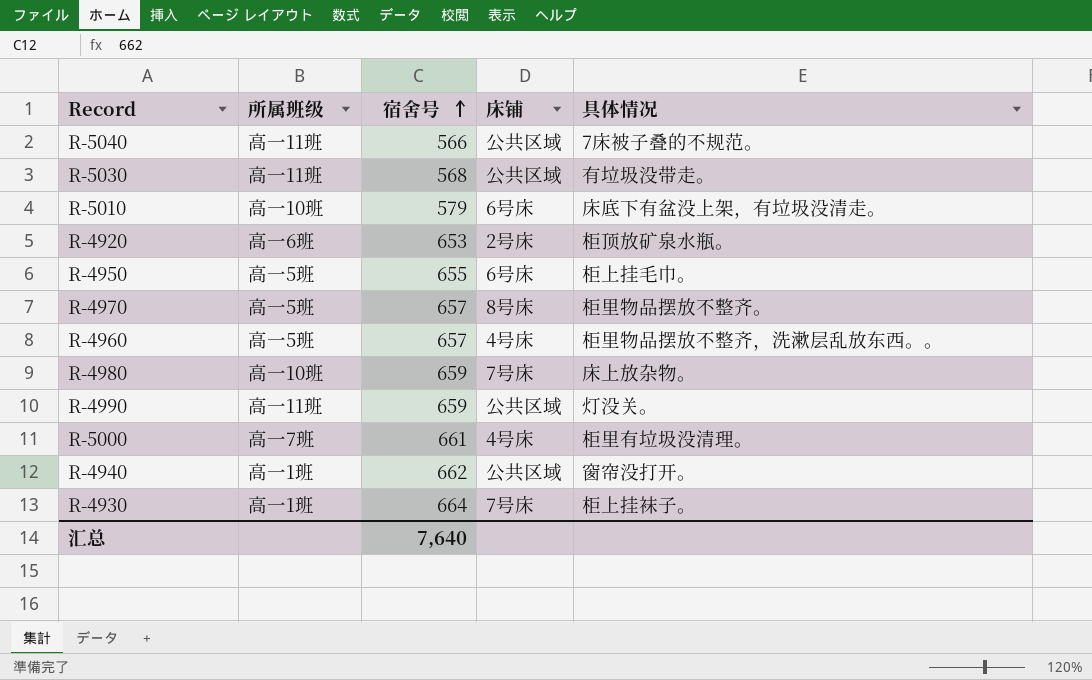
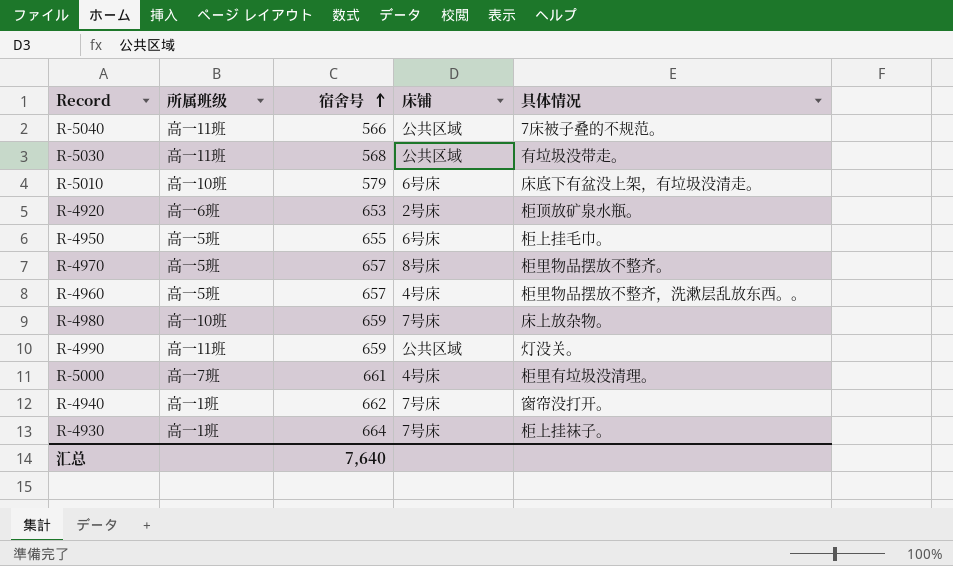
R-4940 | 床铺: 公共区域 -> 7号床

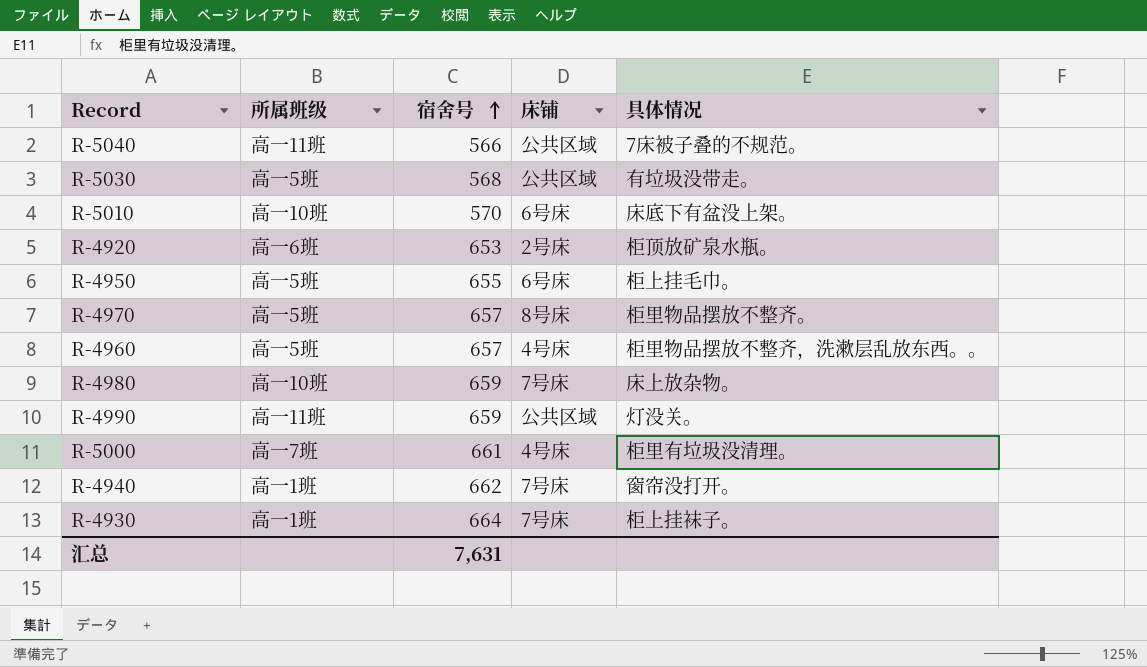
R-5030 | 所属班级: 高一11班 -> 高一5班
R-5010 | 宿舍号: 579 -> 570
R-5010 | 具体情况: 床底下有盆没上架，有垃圾没清走。 -> 床底下有盆没上架。
汇总 | 宿舍号: 7,640 -> 7,631

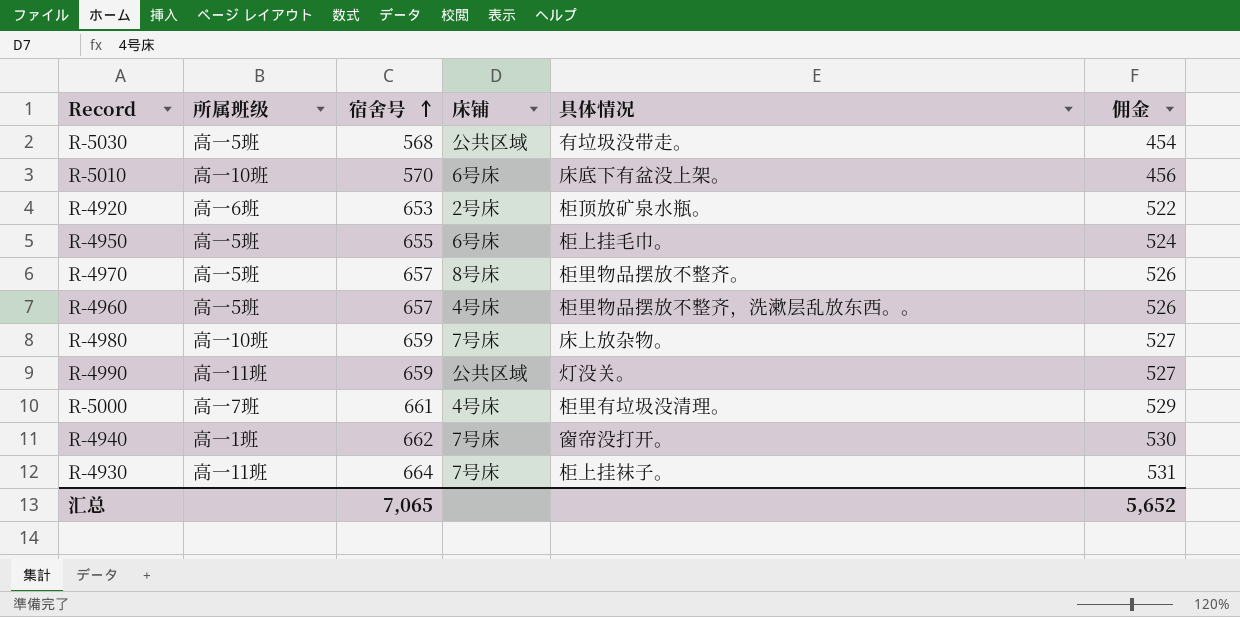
column 佣金 | formula: none -> [宿舍号] * 0.8
row R-5040: 高一11班 | 566 | 公共区域 | 7床被子叠的不规范。 -> none
R-4930 | 所属班级: 高一1班 -> 高一11班
汇总 | 宿舍号: 7,631 -> 7,065

